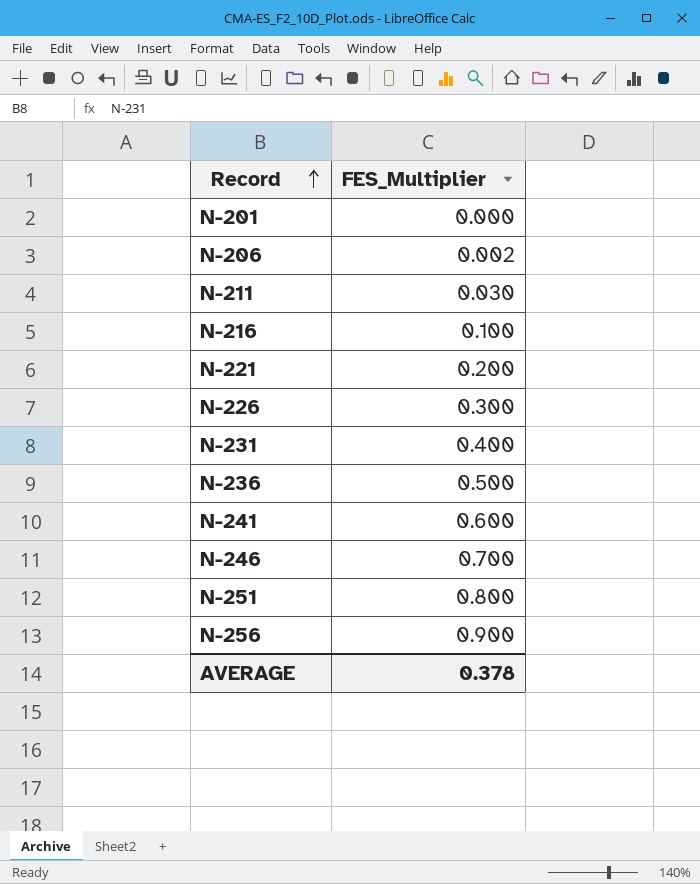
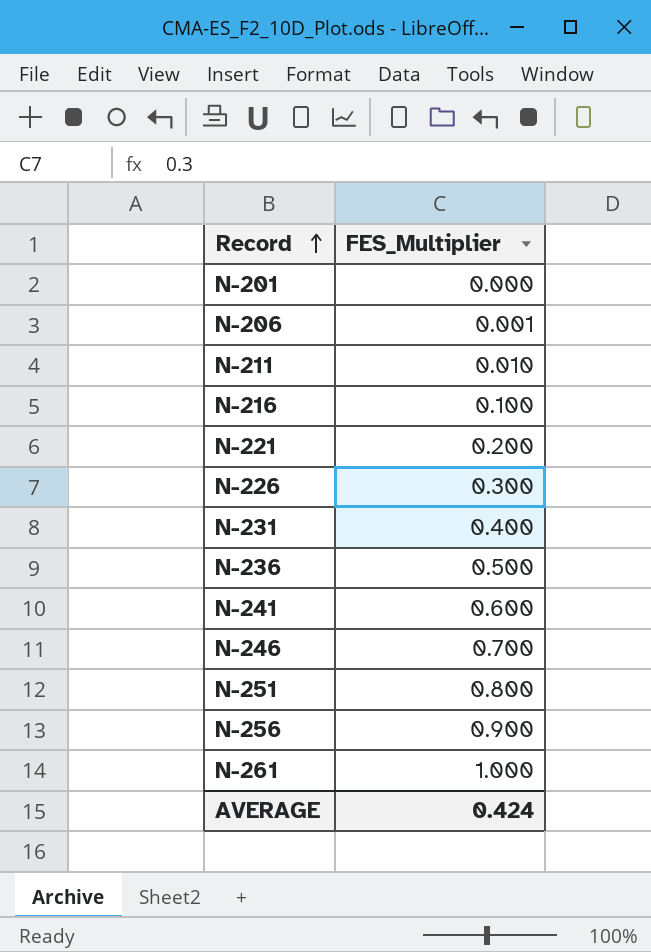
N-206 | FES_Multiplier: 0.002 -> 0.001
N-211 | FES_Multiplier: 0.030 -> 0.010
row N-261: none -> 1.000
AVERAGE | FES_Multiplier: 0.378 -> 0.424

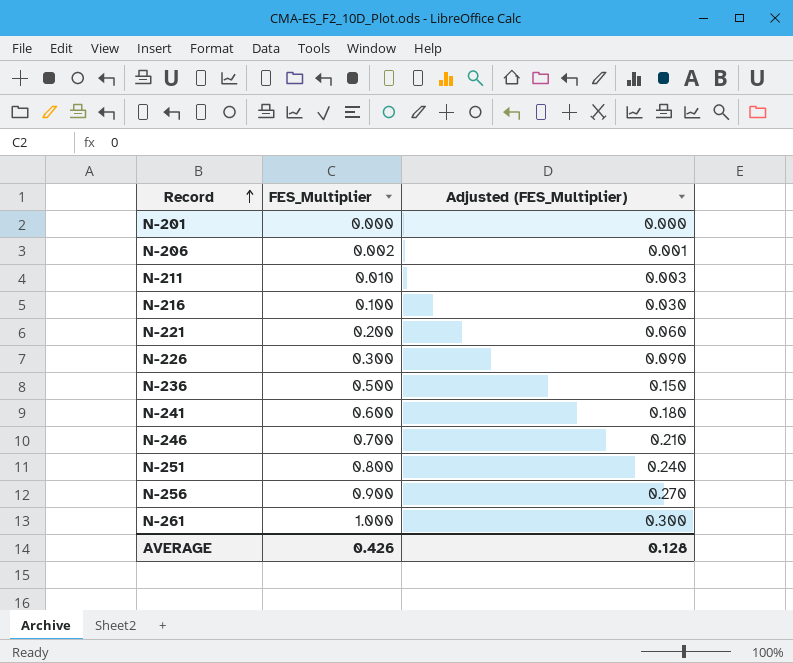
column Adjusted (FES_Multiplier) | formula: none -> [FES_Multiplier] * 0.3
row N-231: 0.400 -> none
N-206 | FES_Multiplier: 0.001 -> 0.002
AVERAGE | FES_Multiplier: 0.424 -> 0.426

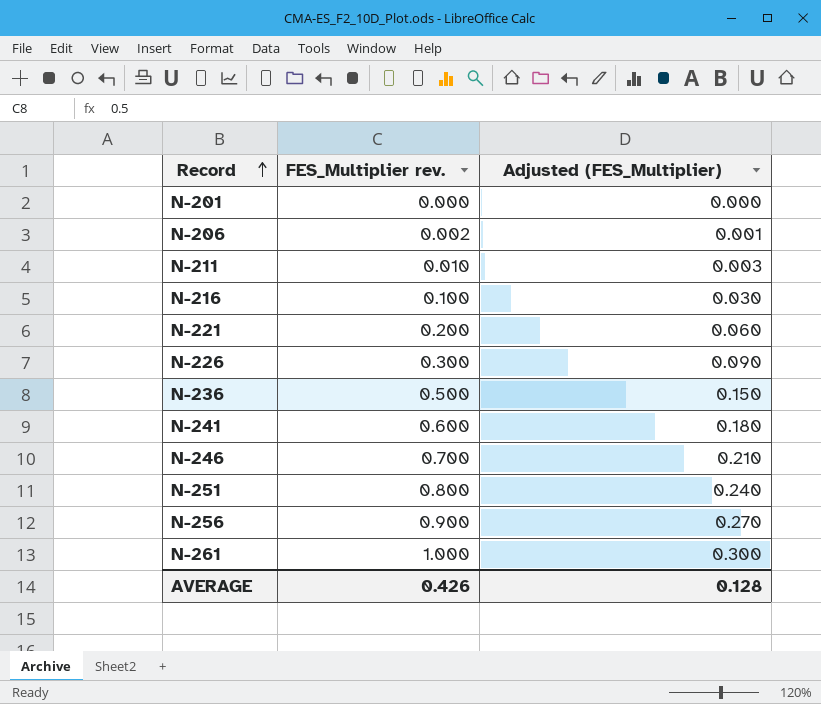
column name: FES_Multiplier -> FES_Multiplier rev.

